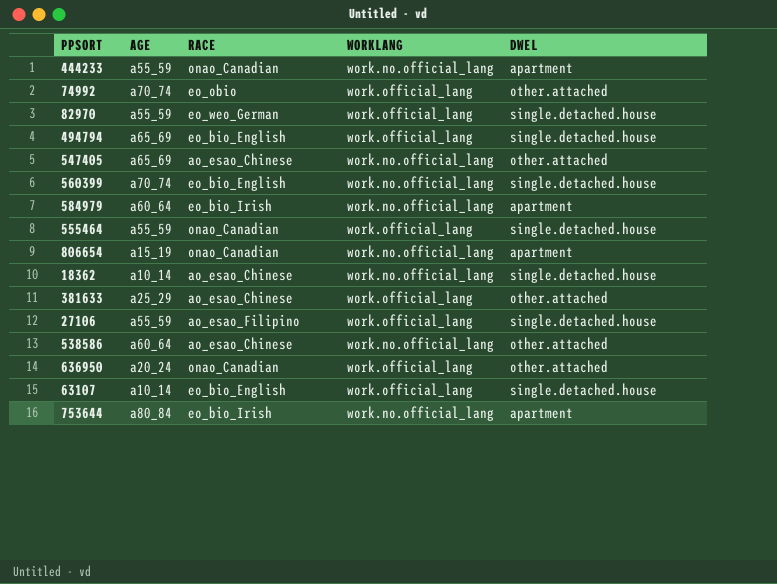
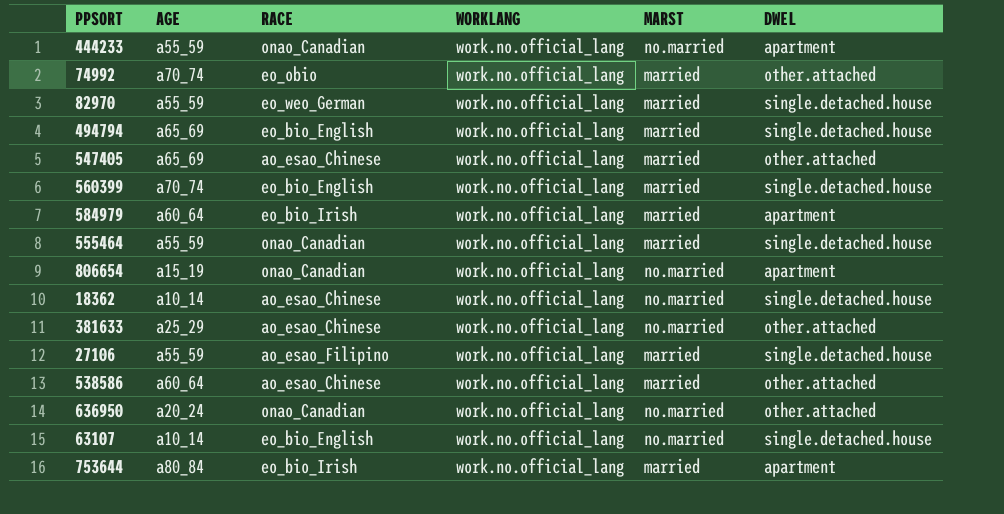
column MARST | position: none -> 5
74992 | WORKLANG: work.official_lang -> work.no.official_lang
82970 | WORKLANG: work.official_lang -> work.no.official_lang
494794 | WORKLANG: work.official_lang -> work.no.official_lang
555464 | WORKLANG: work.official_lang -> work.no.official_lang
381633 | WORKLANG: work.official_lang -> work.no.official_lang
27106 | WORKLANG: work.official_lang -> work.no.official_lang
636950 | WORKLANG: work.official_lang -> work.no.official_lang
63107 | WORKLANG: work.official_lang -> work.no.official_lang

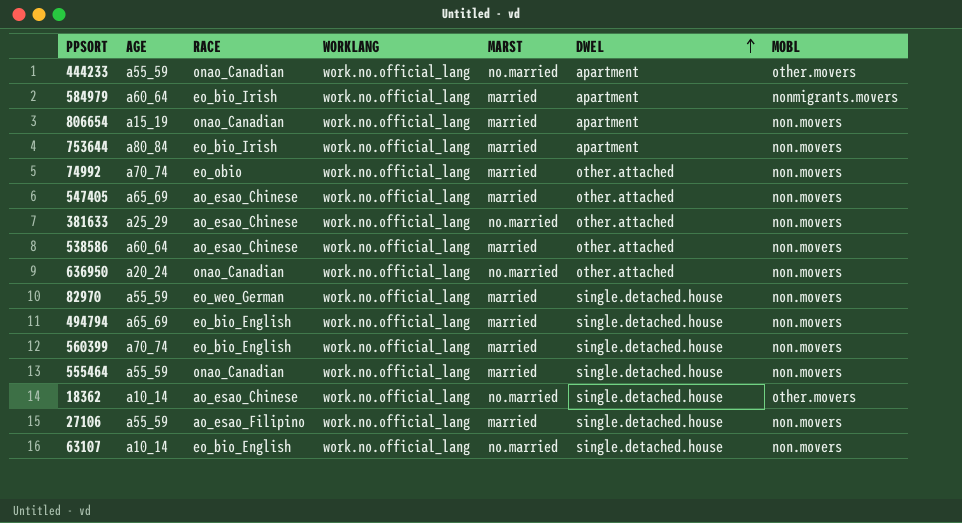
row order: none -> DWEL ascending
column MOBL | position: none -> 7
806654 | MARST: no.married -> married

